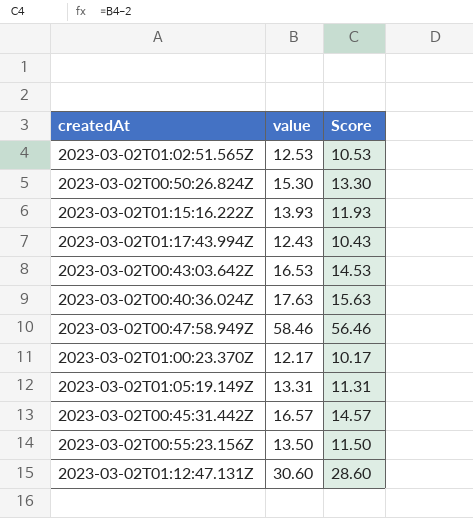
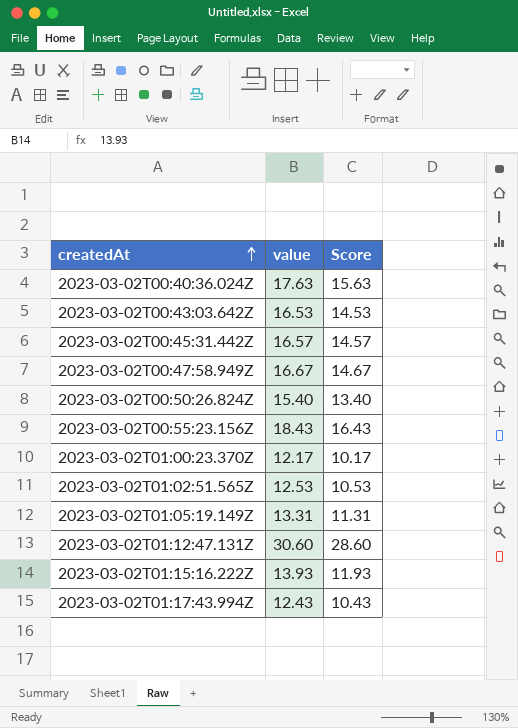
row order: none -> createdAt ascending
2023-03-02T00:47:58.949Z | value: 58.46 -> 16.67
2023-03-02T00:47:58.949Z | Score: 56.46 -> 14.67
2023-03-02T00:50:26.824Z | value: 15.30 -> 15.40
2023-03-02T00:50:26.824Z | Score: 13.30 -> 13.40
2023-03-02T00:55:23.156Z | value: 13.50 -> 18.43
2023-03-02T00:55:23.156Z | Score: 11.50 -> 16.43

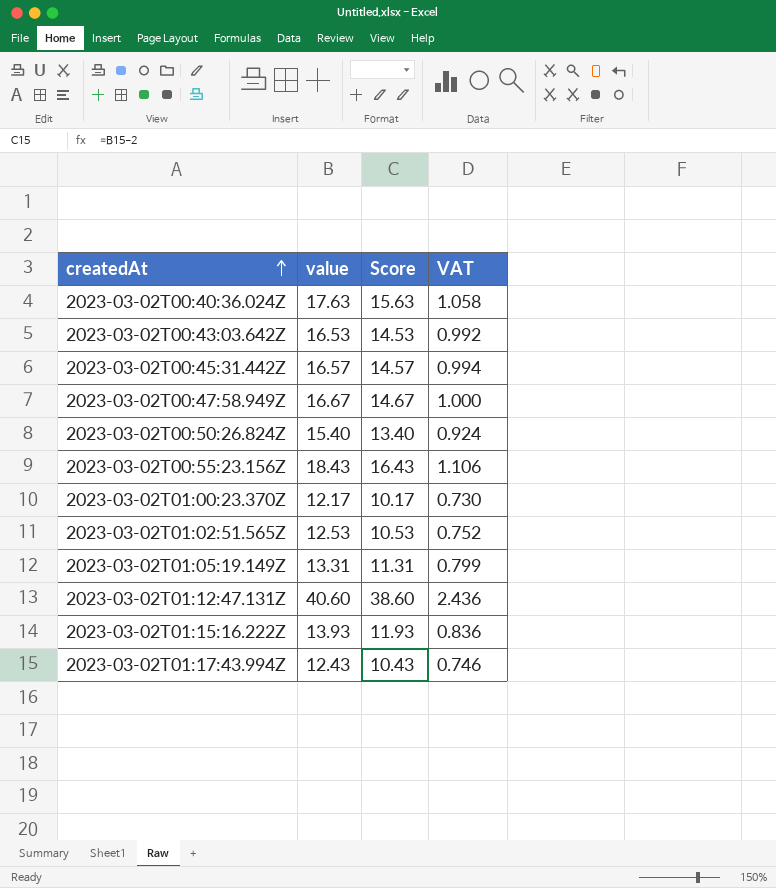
column VAT | formula: none -> [value] * 0.06
2023-03-02T01:12:47.131Z | value: 30.60 -> 40.60
2023-03-02T01:12:47.131Z | Score: 28.60 -> 38.60

